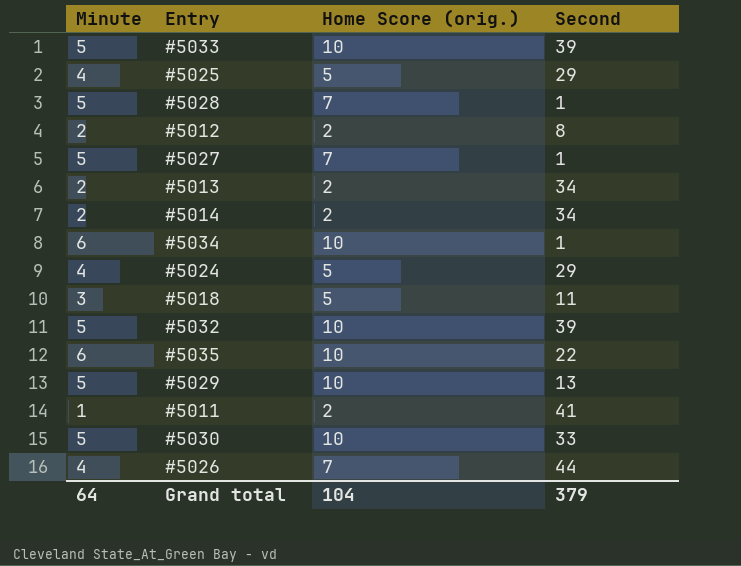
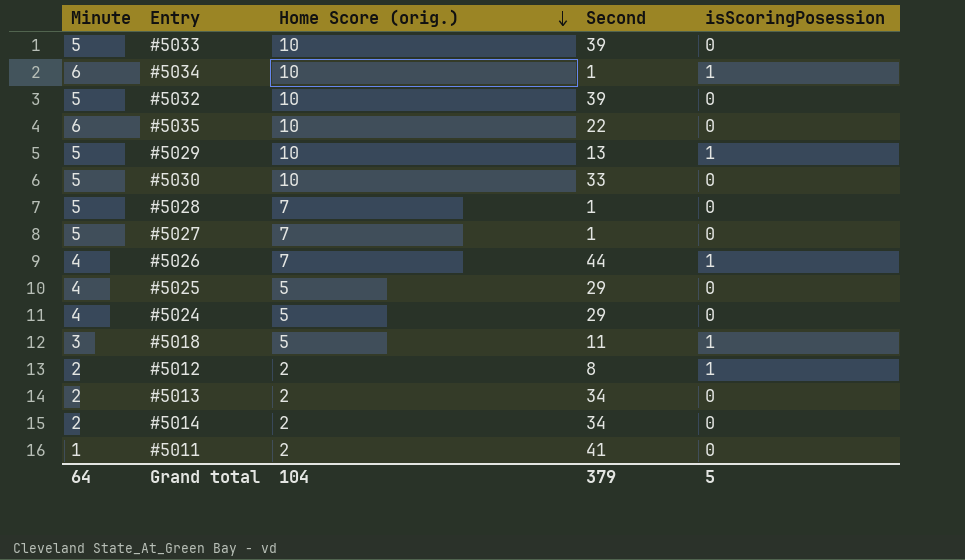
row order: none -> Home Score (orig.) descending
column isScoringPosession | position: none -> 5

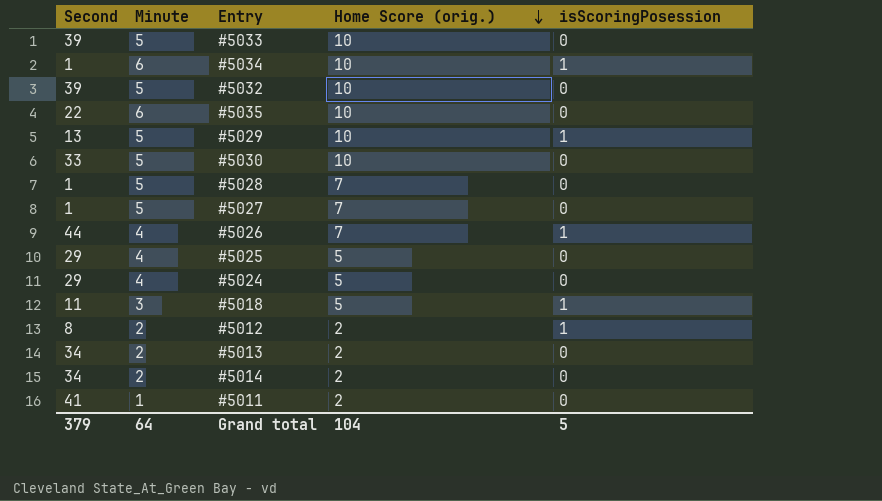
column Second | position: 4 -> 1

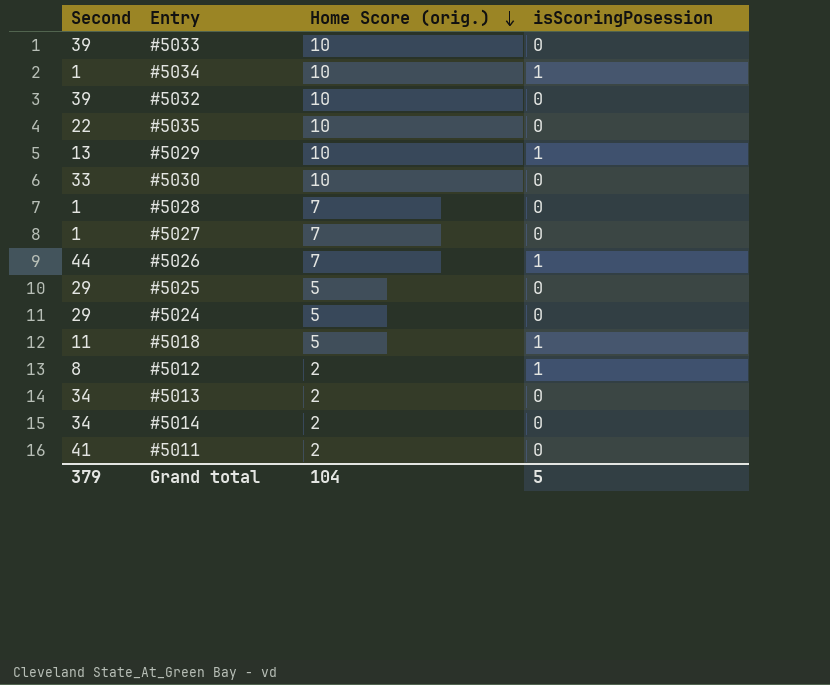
column Minute | position: 2 -> none

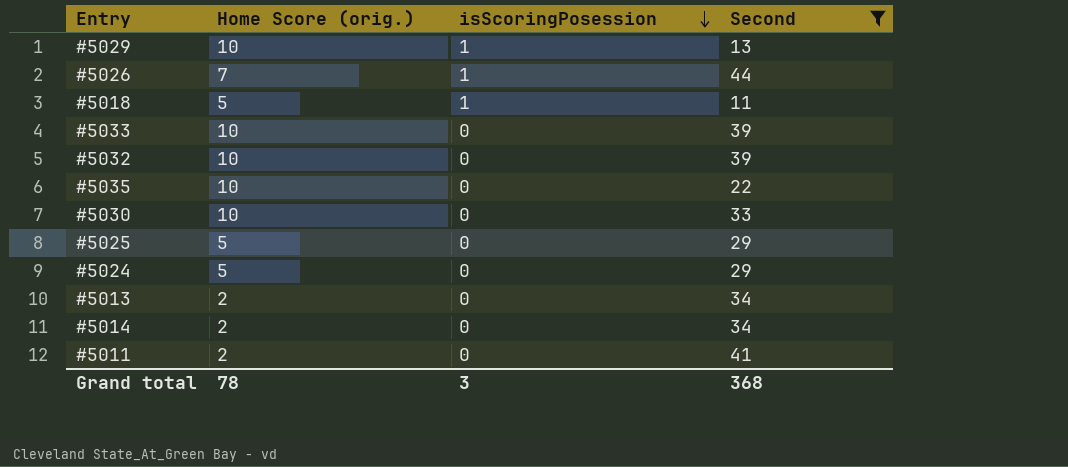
filter: none -> Second >= 11
row order: Home Score (orig.) descending -> isScoringPosession descending
column Second | position: 1 -> 4
Grand total | Home Score (orig.): 104 -> 78
Grand total | isScoringPosession: 5 -> 3
Grand total | Second: 379 -> 368

